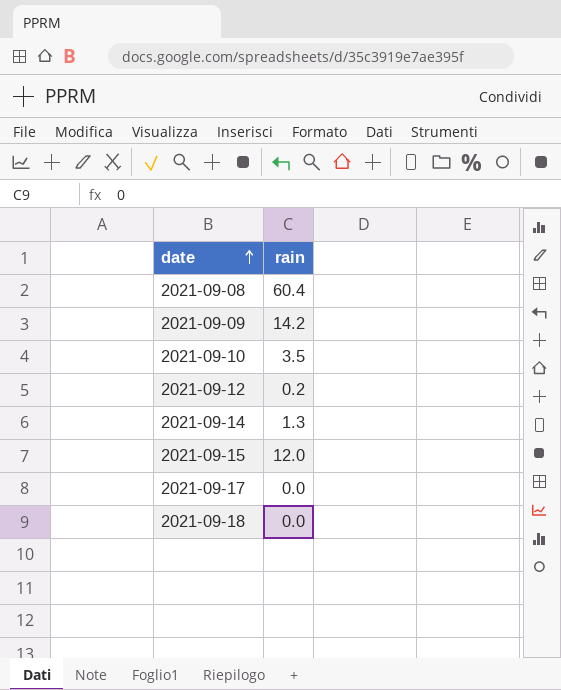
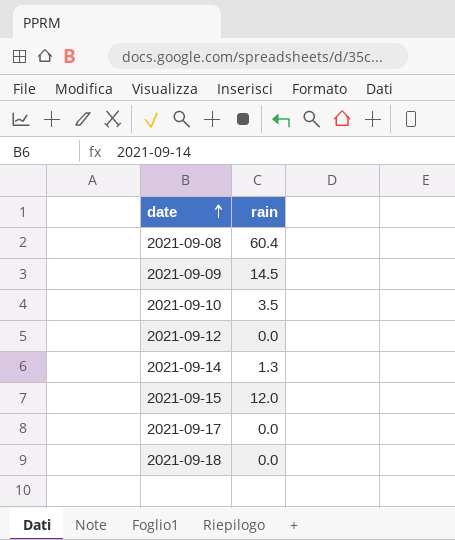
2021-09-09 | rain: 14.2 -> 14.5
2021-09-12 | rain: 0.2 -> 0.0

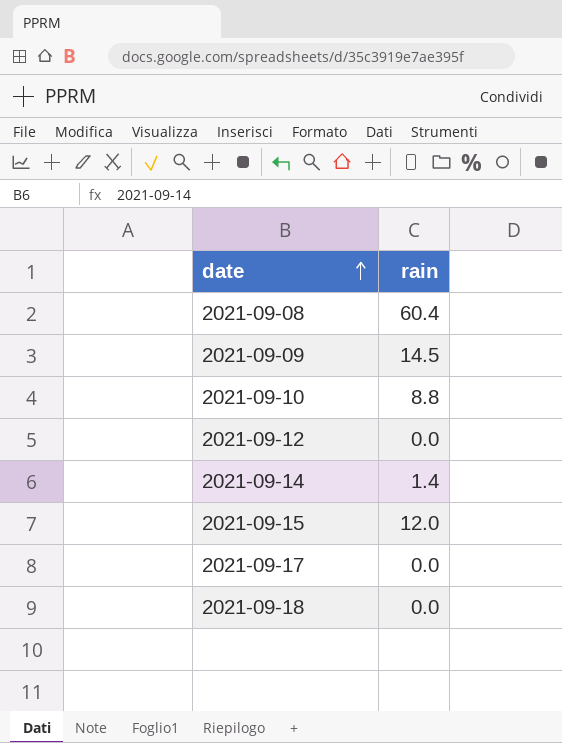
2021-09-10 | rain: 3.5 -> 8.8
2021-09-14 | rain: 1.3 -> 1.4

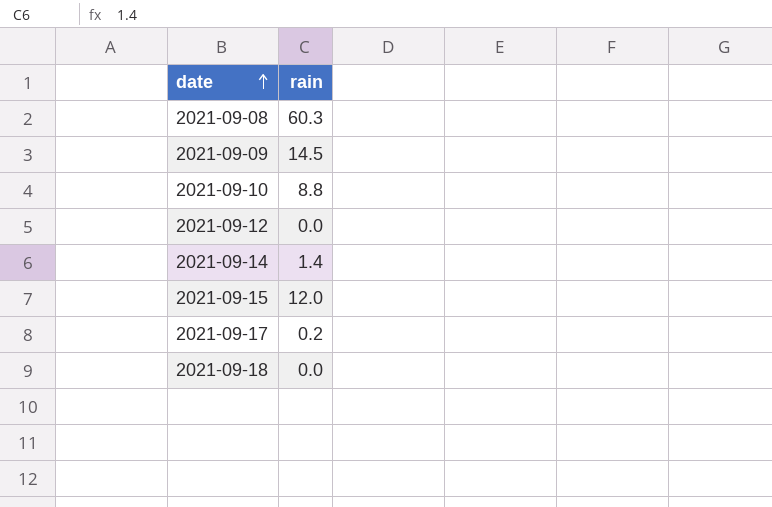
2021-09-08 | rain: 60.4 -> 60.3
2021-09-17 | rain: 0.0 -> 0.2

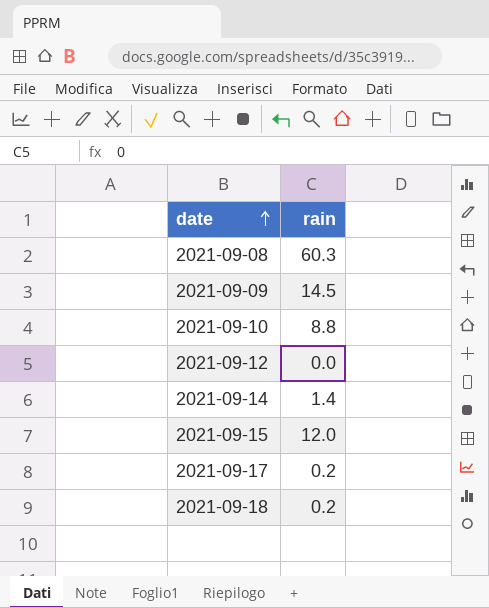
2021-09-18 | rain: 0.0 -> 0.2

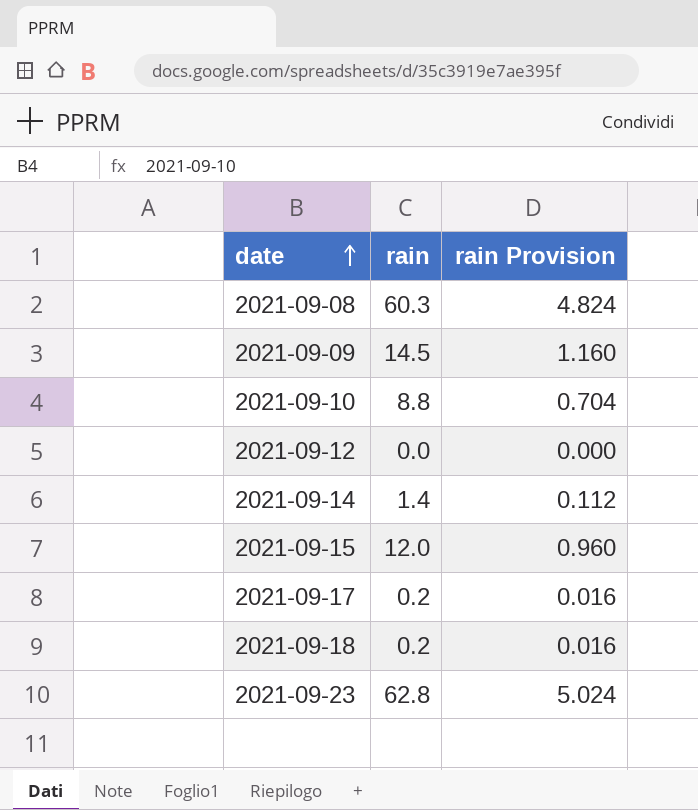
column rain Provision | formula: none -> [rain] * 0.08
row 2021-09-23: none -> 62.8 | 5.024

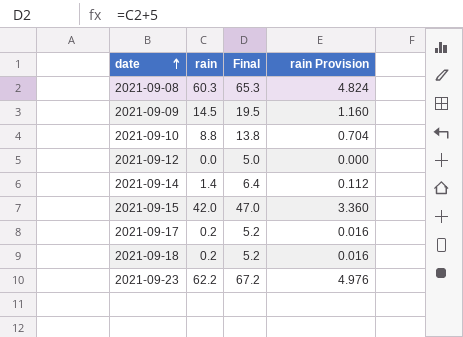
column Final | formula: none -> [rain] + 5
2021-09-15 | rain: 12.0 -> 42.0
2021-09-15 | rain Provision: 0.960 -> 3.360
2021-09-23 | rain: 62.8 -> 62.2
2021-09-23 | rain Provision: 5.024 -> 4.976

